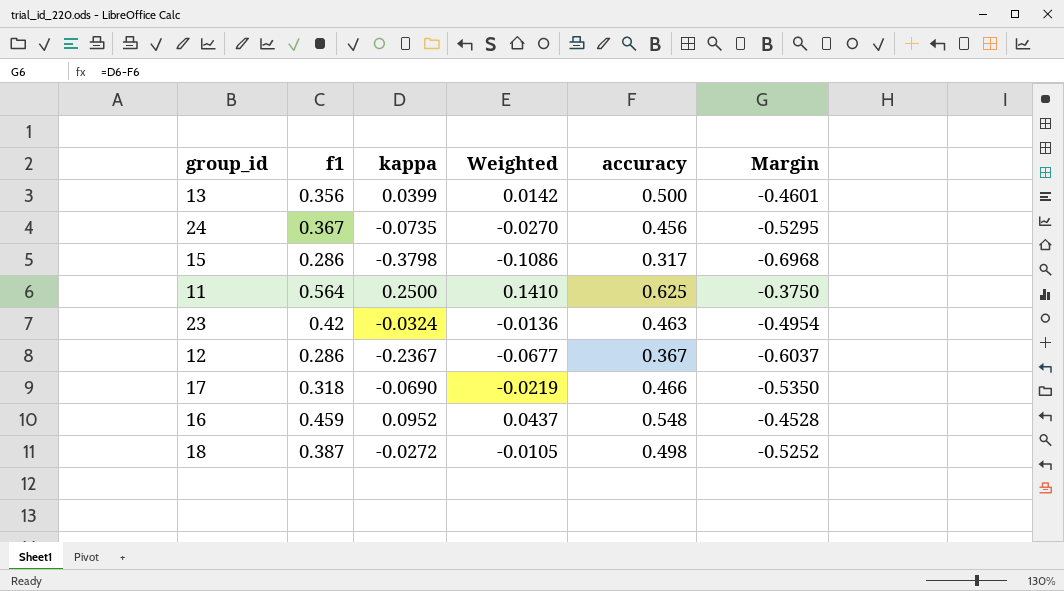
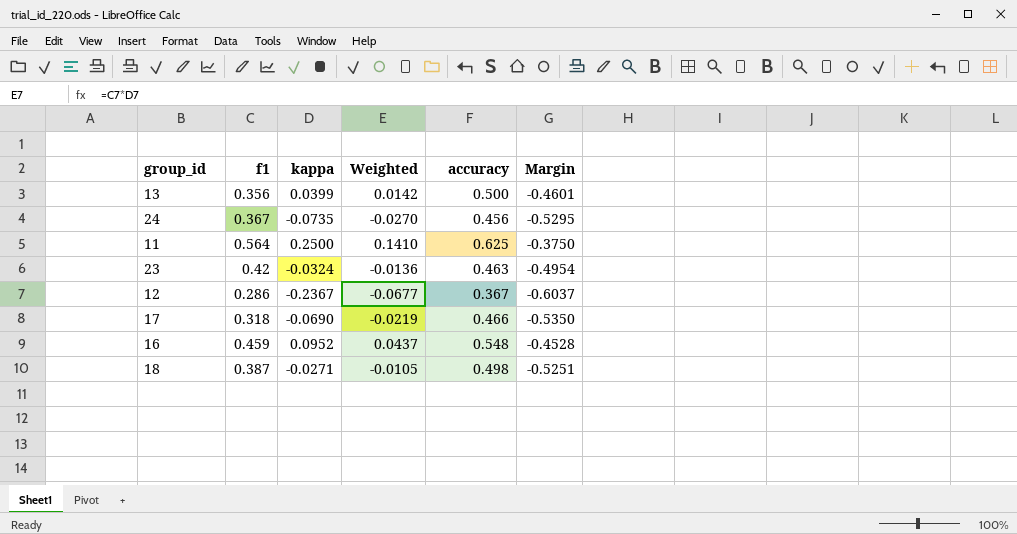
row 15: 0.286 | -0.3798 | -0.1086 | 0.317 | -0.6968 -> none
18 | kappa: -0.0272 -> -0.0271
18 | Margin: -0.5252 -> -0.5251

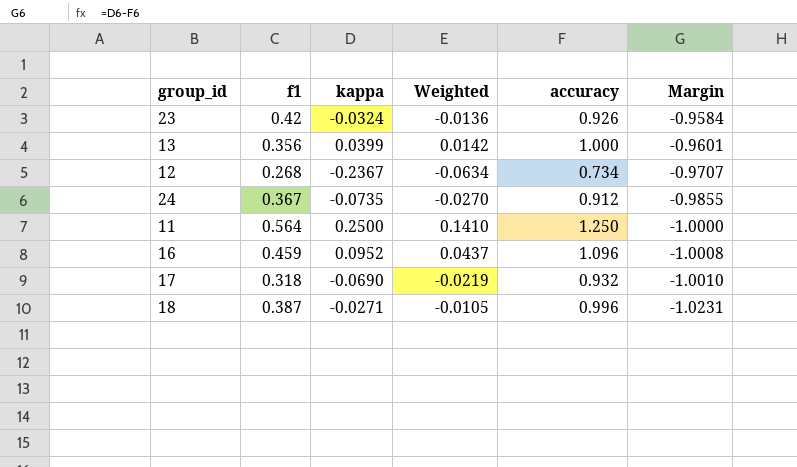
row order: none -> Margin descending
23 | accuracy: 0.463 -> 0.926
23 | Margin: -0.4954 -> -0.9584
13 | accuracy: 0.500 -> 1.000
13 | Margin: -0.4601 -> -0.9601
12 | f1: 0.286 -> 0.268
12 | Weighted: -0.0677 -> -0.0634
12 | accuracy: 0.367 -> 0.734
12 | Margin: -0.6037 -> -0.9707
24 | accuracy: 0.456 -> 0.912
24 | Margin: -0.5295 -> -0.9855
11 | accuracy: 0.625 -> 1.250
11 | Margin: -0.3750 -> -1.0000
16 | accuracy: 0.548 -> 1.096
16 | Margin: -0.4528 -> -1.0008
17 | accuracy: 0.466 -> 0.932
17 | Margin: -0.5350 -> -1.0010
18 | accuracy: 0.498 -> 0.996
18 | Margin: -0.5251 -> -1.0231

